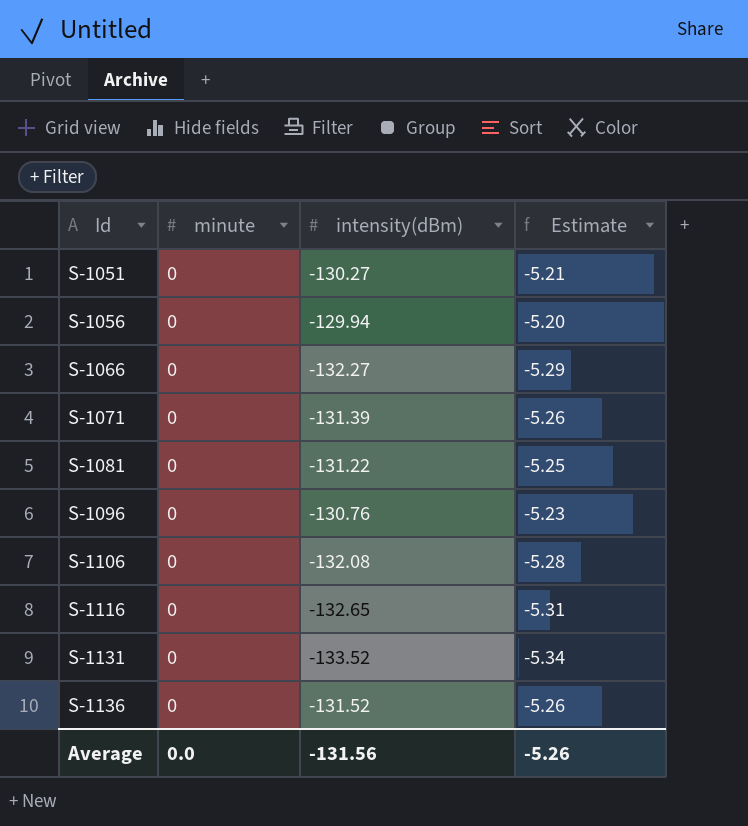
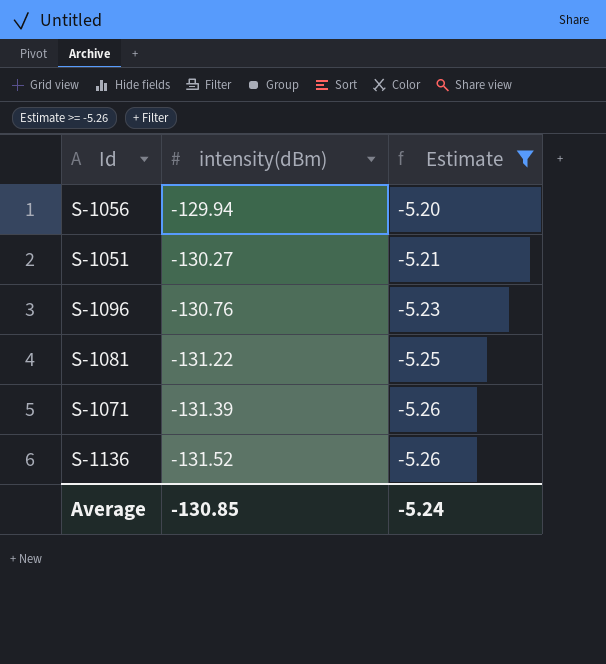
filter: none -> Estimate >= -5.26
row order: Id ascending -> intensity(dBm) descending
column minute | position: 2 -> none
Average | intensity(dBm): -131.56 -> -130.85
Average | Estimate: -5.26 -> -5.24

